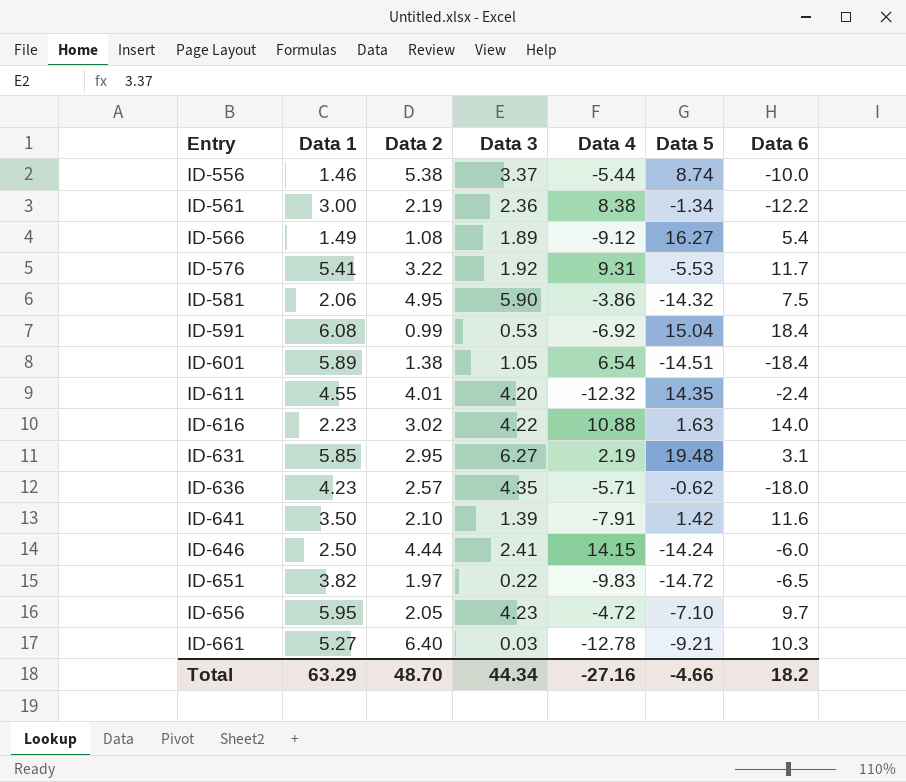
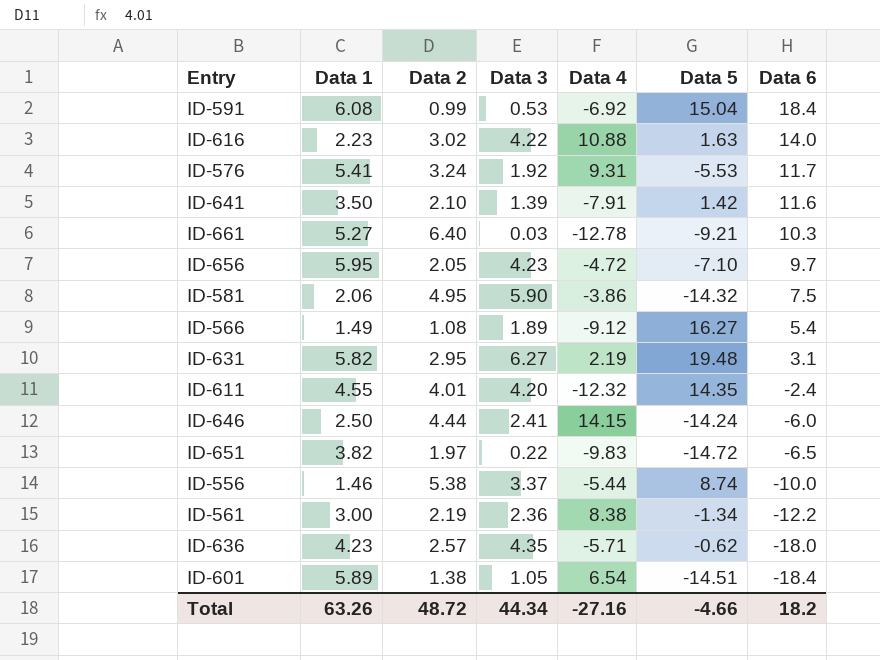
row order: Entry ascending -> Data 6 descending
ID-576 | Data 2: 3.22 -> 3.24
ID-631 | Data 1: 5.85 -> 5.82
Total | Data 1: 63.29 -> 63.26
Total | Data 2: 48.70 -> 48.72

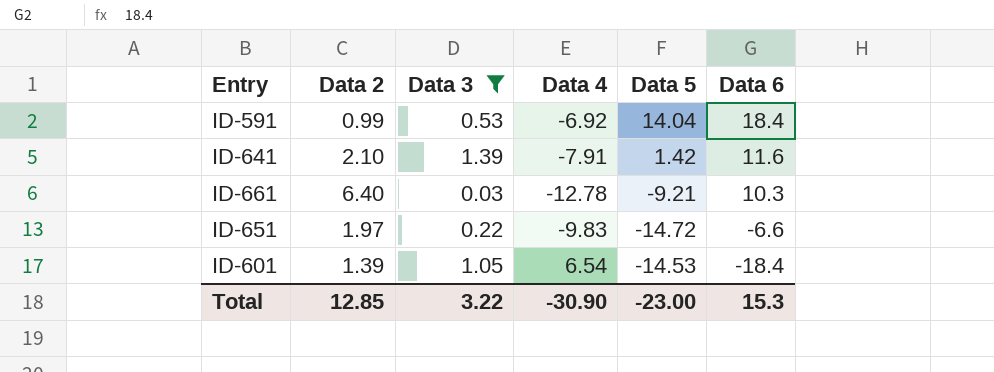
filter: none -> Data 3 <= 1.39
column Data 1 | position: 2 -> none
ID-591 | Data 5: 15.04 -> 14.04
ID-651 | Data 6: -6.5 -> -6.6
ID-601 | Data 2: 1.38 -> 1.39
ID-601 | Data 5: -14.51 -> -14.53
Total | Data 2: 48.72 -> 12.85
Total | Data 3: 44.34 -> 3.22
Total | Data 4: -27.16 -> -30.90
Total | Data 5: -4.66 -> -23.00
Total | Data 6: 18.2 -> 15.3

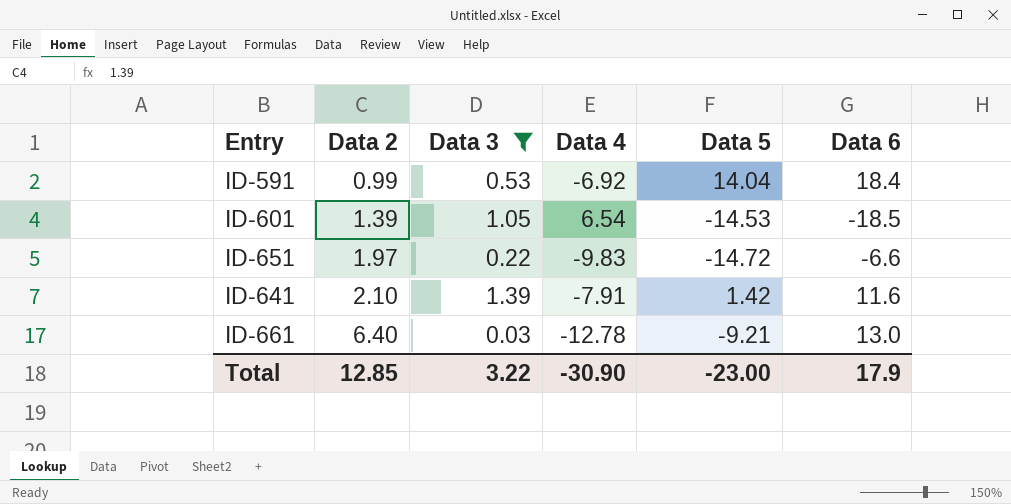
row order: Data 6 descending -> Data 2 ascending
ID-601 | Data 6: -18.4 -> -18.5
ID-661 | Data 6: 10.3 -> 13.0
Total | Data 6: 15.3 -> 17.9

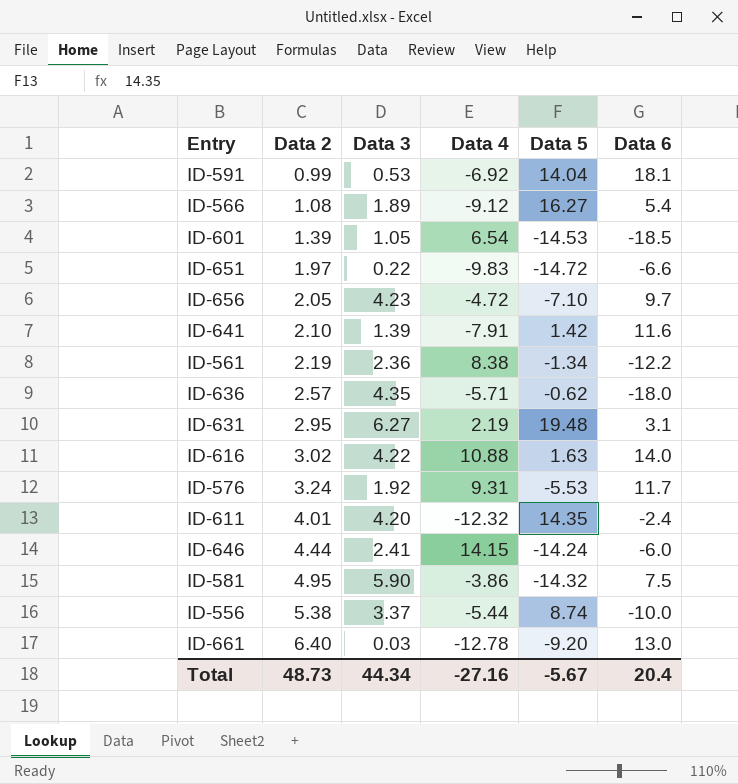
filter: Data 3 <= 1.39 -> none
ID-591 | Data 6: 18.4 -> 18.1
ID-661 | Data 5: -9.21 -> -9.20
Total | Data 2: 12.85 -> 48.73
Total | Data 3: 3.22 -> 44.34
Total | Data 4: -30.90 -> -27.16
Total | Data 5: -23.00 -> -5.67
Total | Data 6: 17.9 -> 20.4

